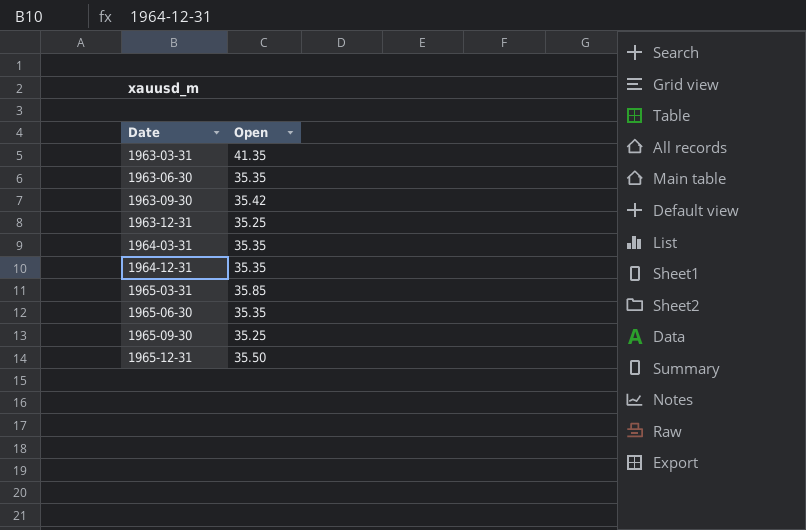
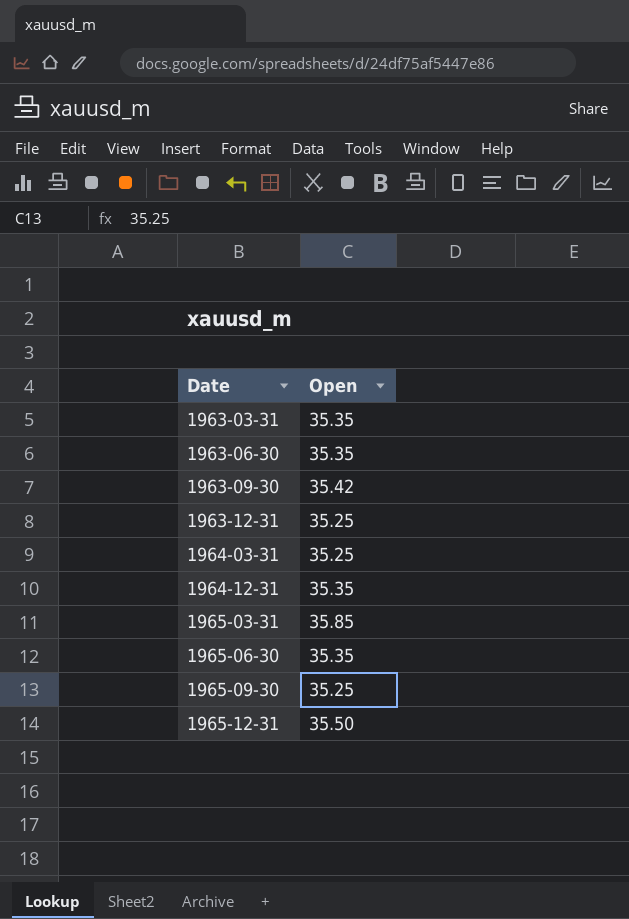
1963-03-31 | Open: 41.35 -> 35.35
1964-03-31 | Open: 35.35 -> 35.25

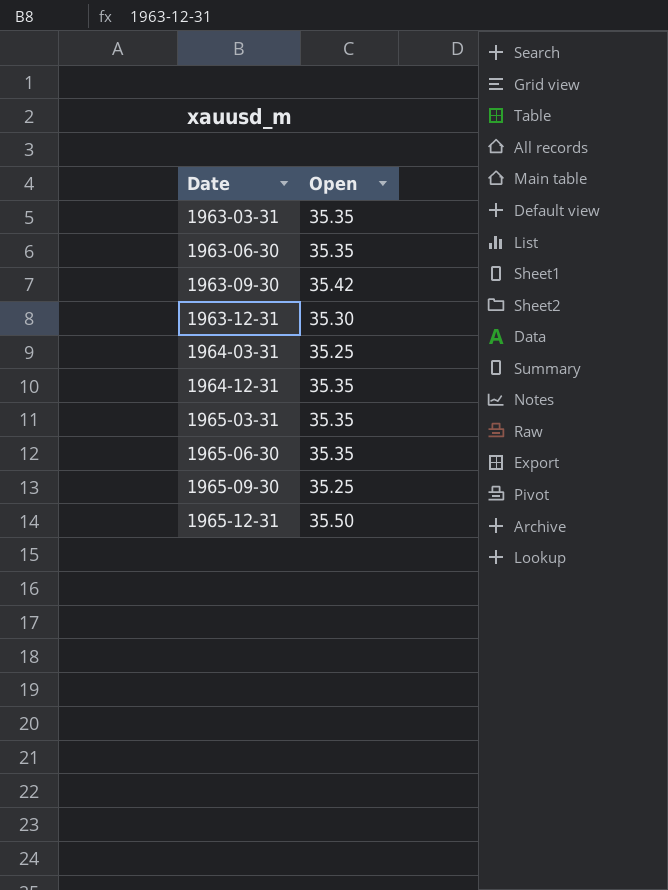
1963-12-31 | Open: 35.25 -> 35.30
1965-03-31 | Open: 35.85 -> 35.35

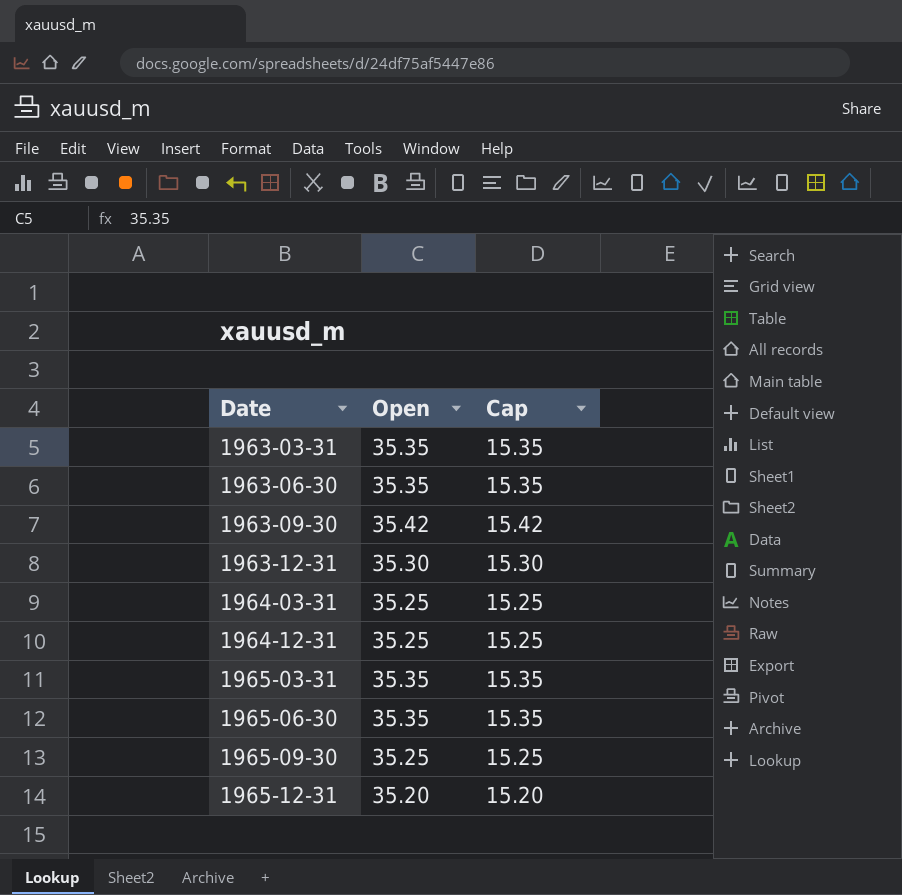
column Cap | formula: none -> [Open] - 20
1964-12-31 | Open: 35.35 -> 35.25
1965-12-31 | Open: 35.50 -> 35.20

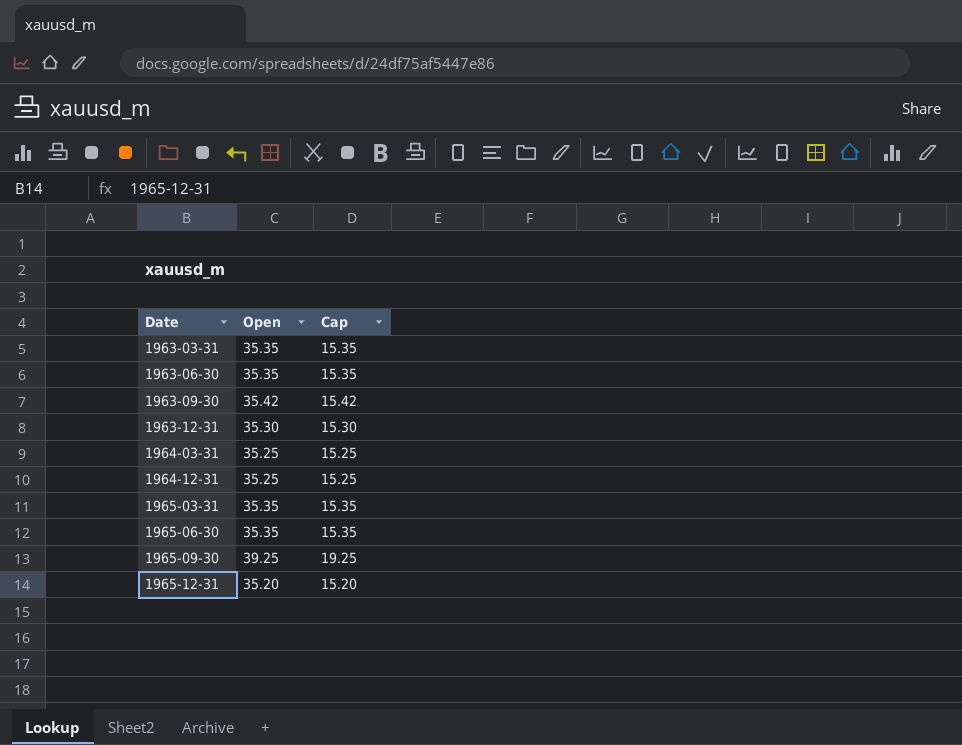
1965-09-30 | Open: 35.25 -> 39.25
1965-09-30 | Cap: 15.25 -> 19.25

